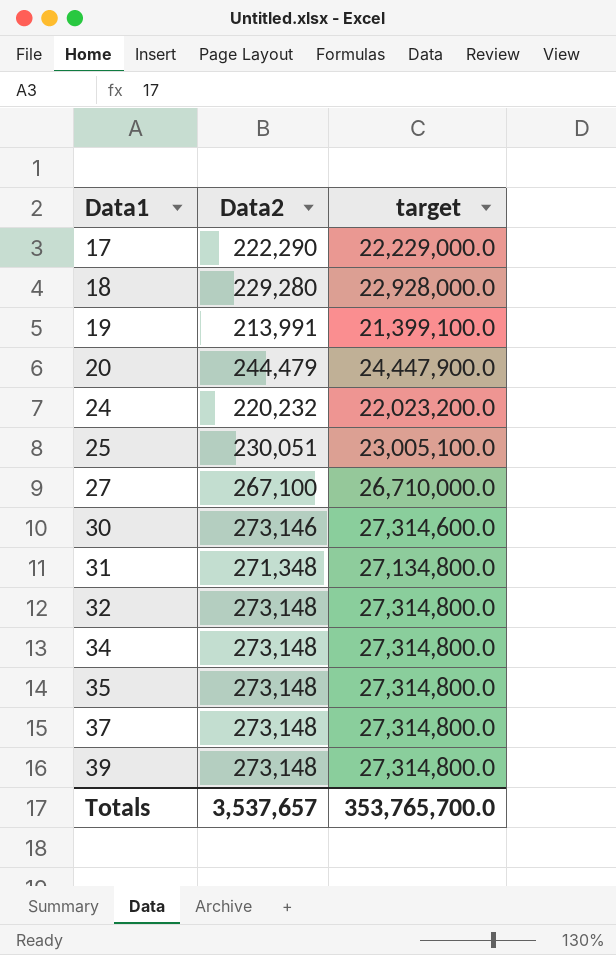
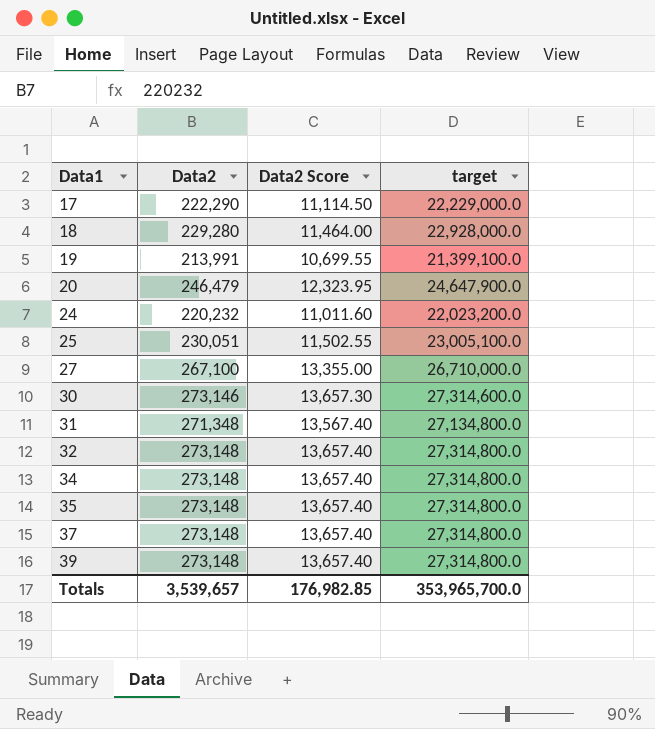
column Data2 Score | formula: none -> [Data2] * 0.05
20 | Data2: 244,479 -> 246,479
20 | target: 24,447,900.0 -> 24,647,900.0
Totals | Data2: 3,537,657 -> 3,539,657
Totals | target: 353,765,700.0 -> 353,965,700.0

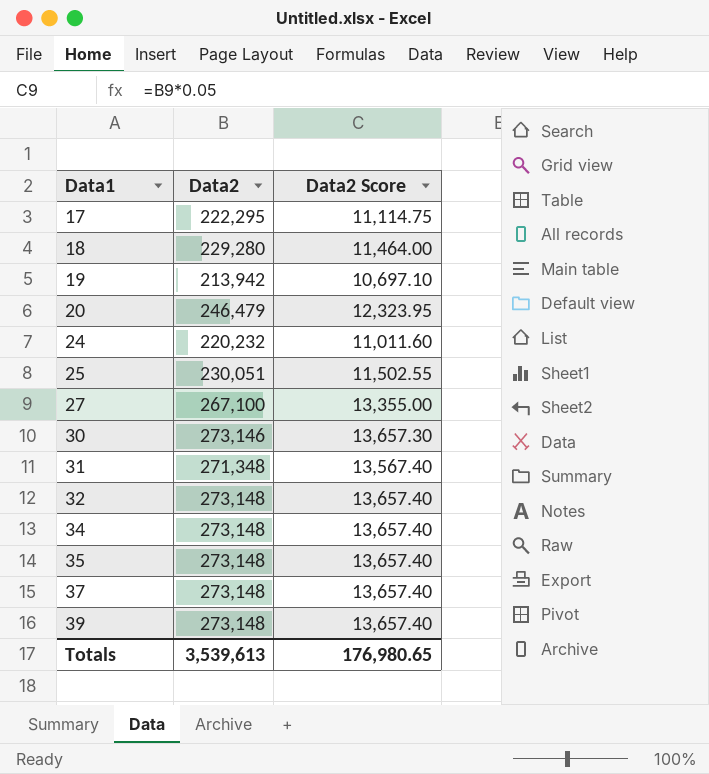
column target | formula: [Data2] * 100 -> none
17 | Data2: 222,290 -> 222,295
17 | Data2 Score: 11,114.50 -> 11,114.75
19 | Data2: 213,991 -> 213,942
19 | Data2 Score: 10,699.55 -> 10,697.10
Totals | Data2: 3,539,657 -> 3,539,613
Totals | Data2 Score: 176,982.85 -> 176,980.65

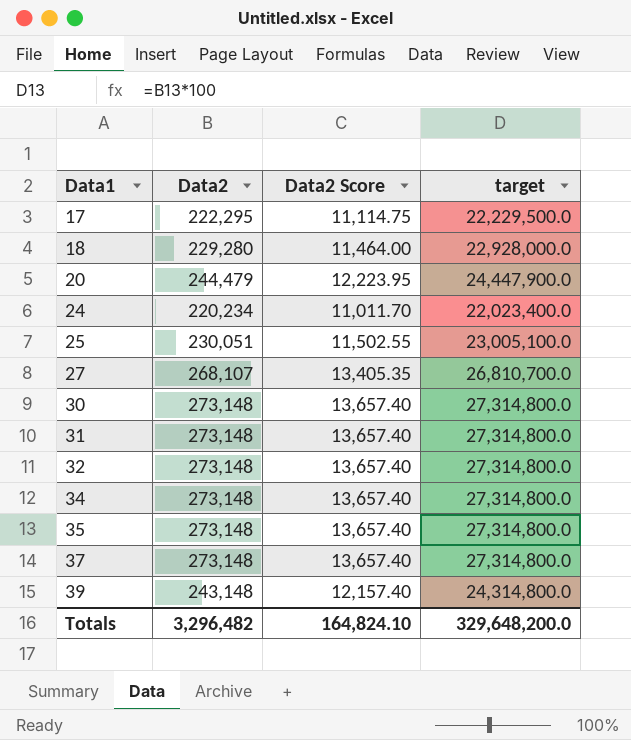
column target | formula: none -> [Data2] * 100
row 19: 213,942 | 10,697.10 -> none
20 | Data2: 246,479 -> 244,479
20 | Data2 Score: 12,323.95 -> 12,223.95
24 | Data2: 220,232 -> 220,234
24 | Data2 Score: 11,011.60 -> 11,011.70
27 | Data2: 267,100 -> 268,107
27 | Data2 Score: 13,355.00 -> 13,405.35
30 | Data2: 273,146 -> 273,148
30 | Data2 Score: 13,657.30 -> 13,657.40
31 | Data2: 271,348 -> 273,148
31 | Data2 Score: 13,567.40 -> 13,657.40
39 | Data2: 273,148 -> 243,148
39 | Data2 Score: 13,657.40 -> 12,157.40
Totals | Data2: 3,539,613 -> 3,296,482
Totals | Data2 Score: 176,980.65 -> 164,824.10

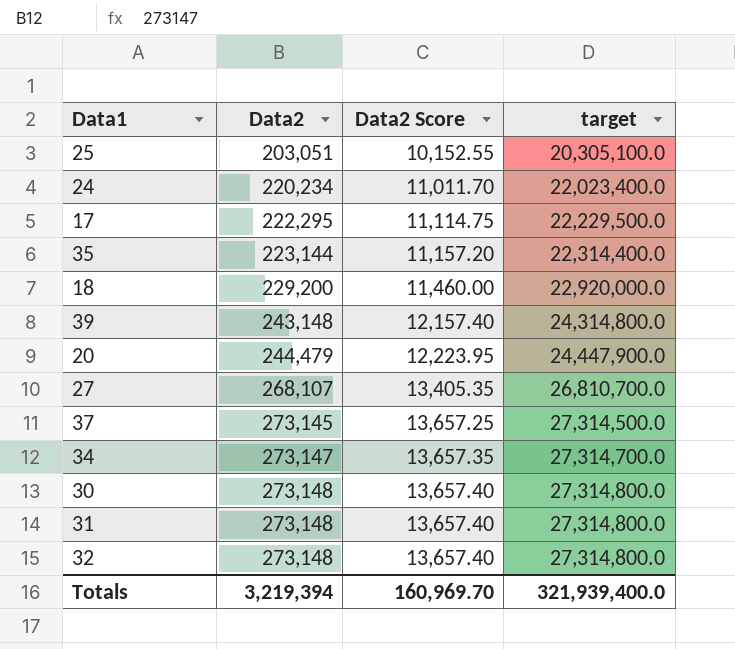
row order: Data1 ascending -> Data2 ascending
25 | Data2: 230,051 -> 203,051
25 | Data2 Score: 11,502.55 -> 10,152.55
25 | target: 23,005,100.0 -> 20,305,100.0
35 | Data2: 273,148 -> 223,144
35 | Data2 Score: 13,657.40 -> 11,157.20
35 | target: 27,314,800.0 -> 22,314,400.0
18 | Data2: 229,280 -> 229,200
18 | Data2 Score: 11,464.00 -> 11,460.00
18 | target: 22,928,000.0 -> 22,920,000.0
37 | Data2: 273,148 -> 273,145
37 | Data2 Score: 13,657.40 -> 13,657.25
37 | target: 27,314,800.0 -> 27,314,500.0
34 | Data2: 273,148 -> 273,147
34 | Data2 Score: 13,657.40 -> 13,657.35
34 | target: 27,314,800.0 -> 27,314,700.0
Totals | Data2: 3,296,482 -> 3,219,394
Totals | Data2 Score: 164,824.10 -> 160,969.70
Totals | target: 329,648,200.0 -> 321,939,400.0

